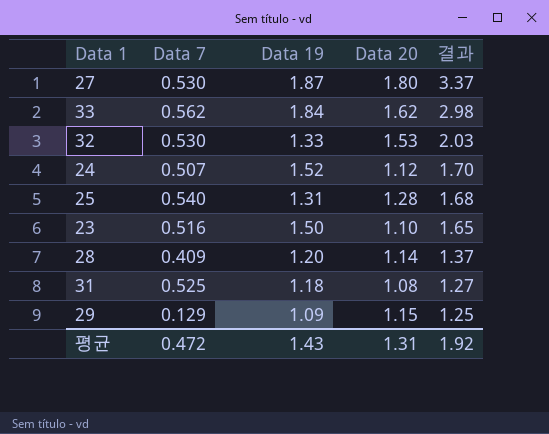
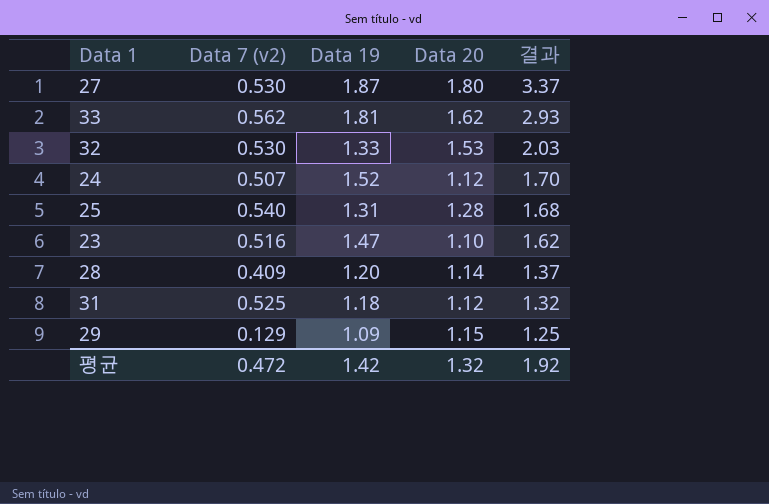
column name: Data 7 -> Data 7 (v2)
33 | Data 19: 1.84 -> 1.81
33 | 결과: 2.98 -> 2.93
23 | Data 19: 1.50 -> 1.47
23 | 결과: 1.65 -> 1.62
31 | Data 20: 1.08 -> 1.12
31 | 결과: 1.27 -> 1.32
평균 | Data 19: 1.43 -> 1.42
평균 | Data 20: 1.31 -> 1.32

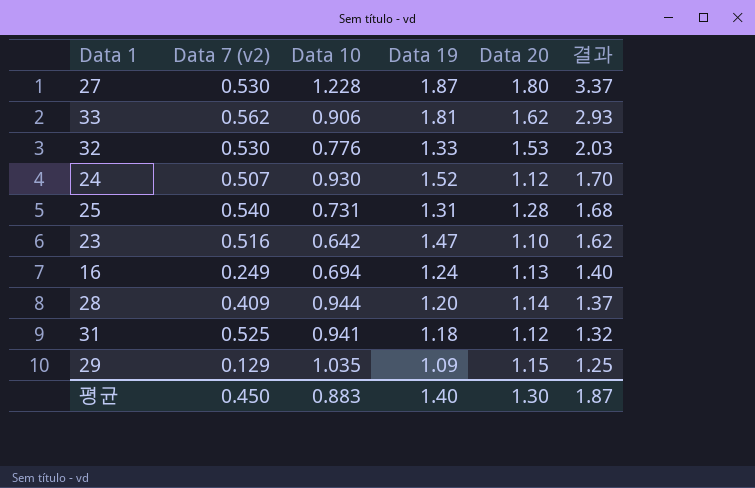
column Data 10 | position: none -> 3
row 16: none -> 0.249 | 0.694 | 1.24 | 1.13 | 1.40
평균 | Data 7 (v2): 0.472 -> 0.450
평균 | Data 19: 1.42 -> 1.40
평균 | Data 20: 1.32 -> 1.30
평균 | 결과: 1.92 -> 1.87

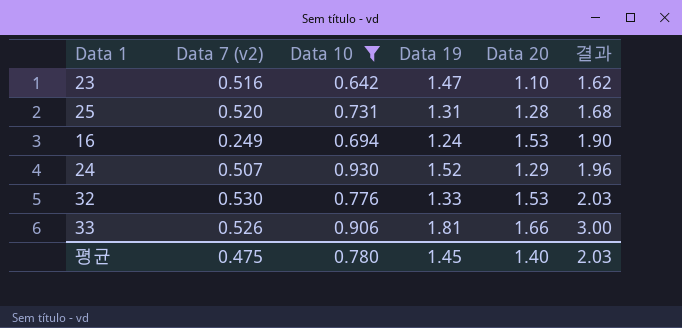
filter: none -> Data 10 <= 0.930
row order: 결과 descending -> 결과 ascending
25 | Data 7 (v2): 0.540 -> 0.520
16 | Data 20: 1.13 -> 1.53
16 | 결과: 1.40 -> 1.90
24 | Data 20: 1.12 -> 1.29
24 | 결과: 1.70 -> 1.96
33 | Data 7 (v2): 0.562 -> 0.526
33 | Data 20: 1.62 -> 1.66
33 | 결과: 2.93 -> 3.00
평균 | Data 7 (v2): 0.450 -> 0.475
평균 | Data 10: 0.883 -> 0.780
평균 | Data 19: 1.40 -> 1.45
평균 | Data 20: 1.30 -> 1.40
평균 | 결과: 1.87 -> 2.03

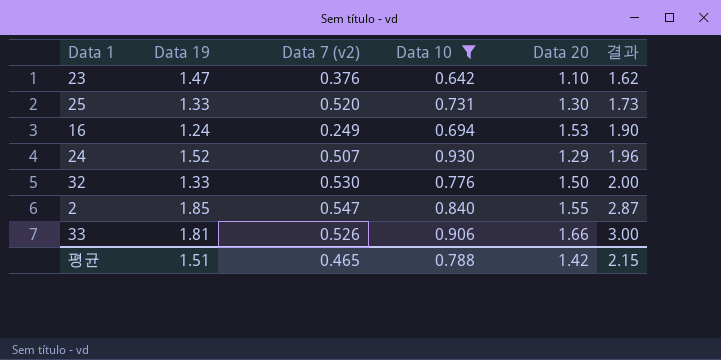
column Data 19 | position: 4 -> 2
23 | Data 7 (v2): 0.516 -> 0.376
25 | Data 19: 1.31 -> 1.33
25 | Data 20: 1.28 -> 1.30
25 | 결과: 1.68 -> 1.73
32 | Data 20: 1.53 -> 1.50
32 | 결과: 2.03 -> 2.00
row 2: none -> 1.85 | 0.547 | 0.840 | 1.55 | 2.87
평균 | Data 19: 1.45 -> 1.51
평균 | Data 7 (v2): 0.475 -> 0.465
평균 | Data 10: 0.780 -> 0.788
평균 | Data 20: 1.40 -> 1.42
평균 | 결과: 2.03 -> 2.15

